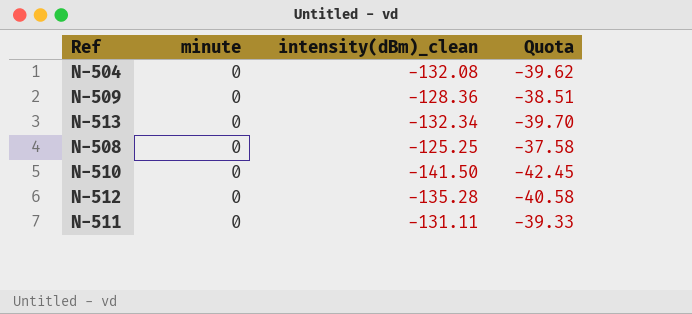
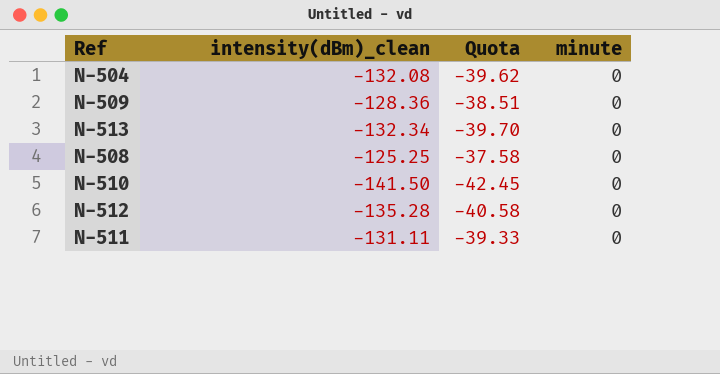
column minute | position: 2 -> 4

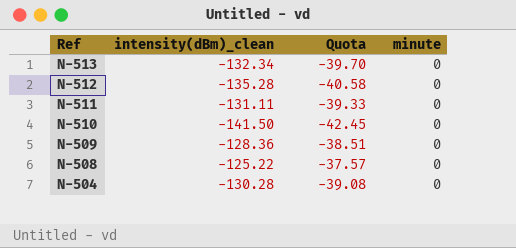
row order: none -> Ref descending
N-508 | intensity(dBm)_clean: -125.25 -> -125.22
N-508 | Quota: -37.58 -> -37.57
N-504 | intensity(dBm)_clean: -132.08 -> -130.28
N-504 | Quota: -39.62 -> -39.08

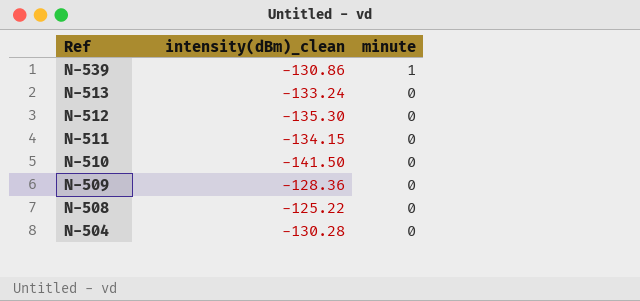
column Quota | formula: [intensity(dBm)_clean] * 0.3 -> none
row N-539: none -> -130.86 | 1
N-513 | intensity(dBm)_clean: -132.34 -> -133.24
N-512 | intensity(dBm)_clean: -135.28 -> -135.30
N-511 | intensity(dBm)_clean: -131.11 -> -134.15

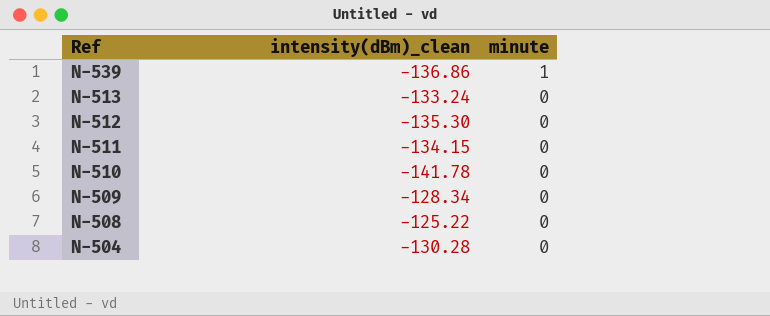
N-539 | intensity(dBm)_clean: -130.86 -> -136.86
N-510 | intensity(dBm)_clean: -141.50 -> -141.78
N-509 | intensity(dBm)_clean: -128.36 -> -128.34

